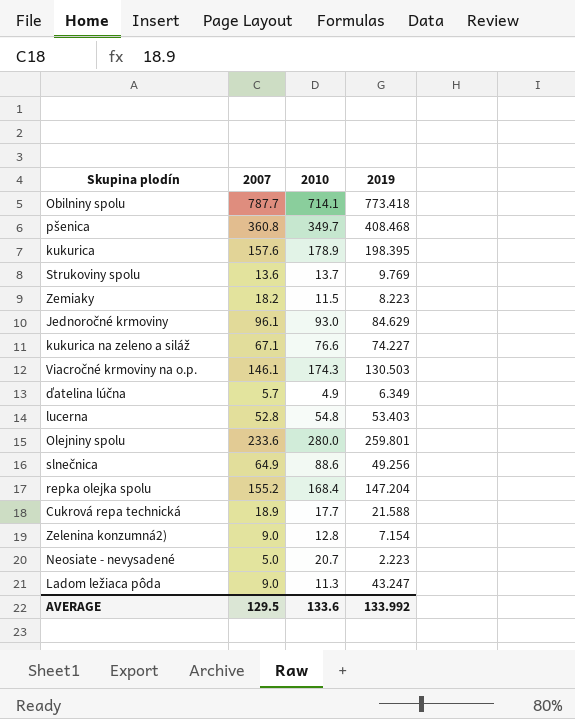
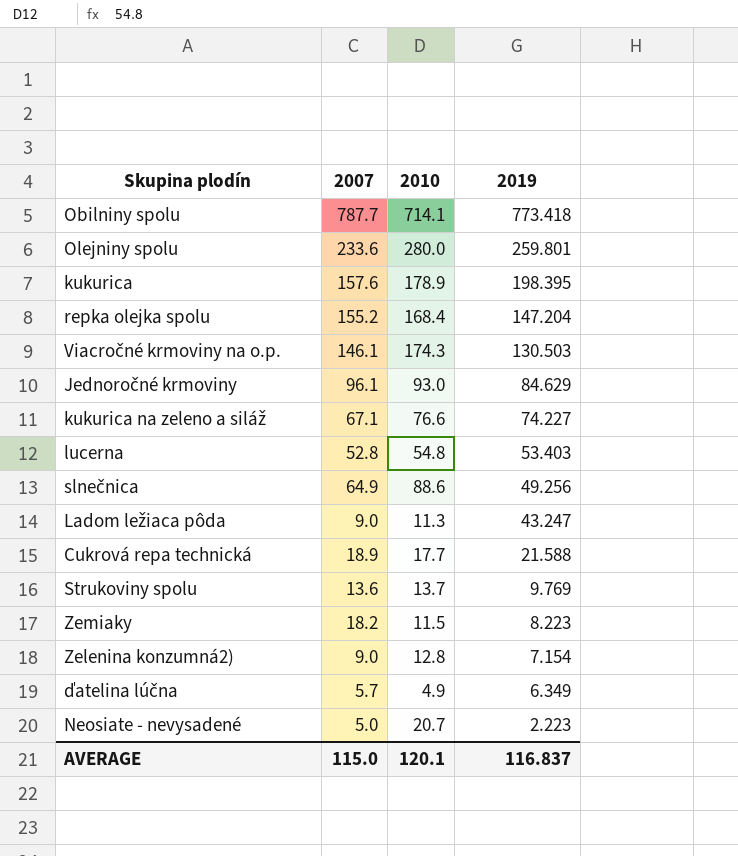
row order: none -> 2019 descending
row pšenica: 360.8 | 349.7 | 408.468 -> none
AVERAGE | 2007: 129.5 -> 115.0
AVERAGE | 2010: 133.6 -> 120.1
AVERAGE | 2019: 133.992 -> 116.837

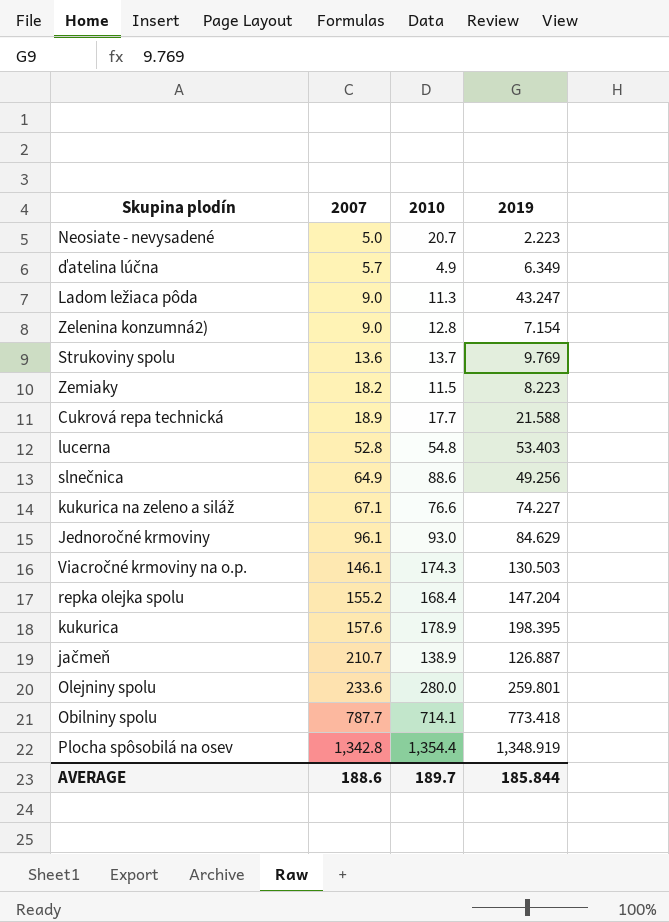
row order: 2019 descending -> 2007 ascending
row jačmeň: none -> 210.7 | 138.9 | 126.887
row Plocha spôsobilá na osev: none -> 1,342.8 | 1,354.4 | 1,348.919
AVERAGE | 2007: 115.0 -> 188.6
AVERAGE | 2010: 120.1 -> 189.7
AVERAGE | 2019: 116.837 -> 185.844

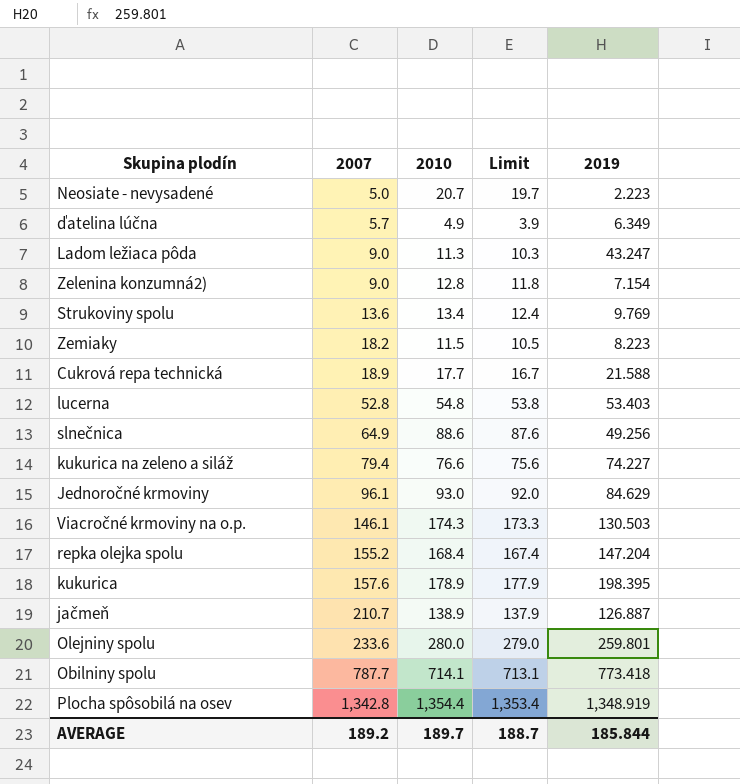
column Limit | formula: none -> [2010] - 1
Strukoviny spolu | 2010: 13.7 -> 13.4
kukurica na zeleno a siláž | 2007: 67.1 -> 79.4
AVERAGE | 2007: 188.6 -> 189.2

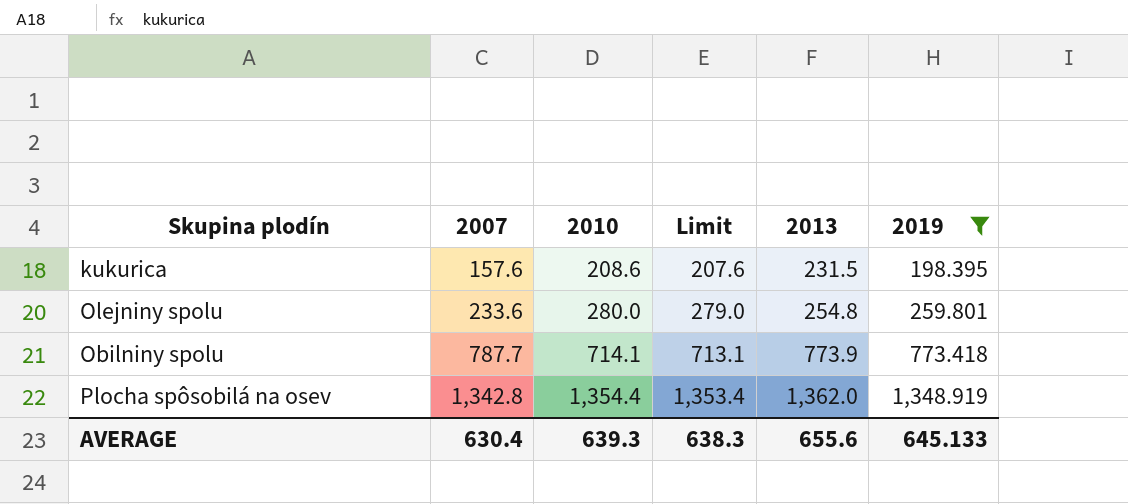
filter: none -> 2019 >= 198.395
column 2013 | position: none -> 5
kukurica | 2010: 178.9 -> 208.6
kukurica | Limit: 177.9 -> 207.6
AVERAGE | 2007: 189.2 -> 630.4
AVERAGE | 2010: 189.7 -> 639.3
AVERAGE | Limit: 188.7 -> 638.3
AVERAGE | 2019: 185.844 -> 645.133

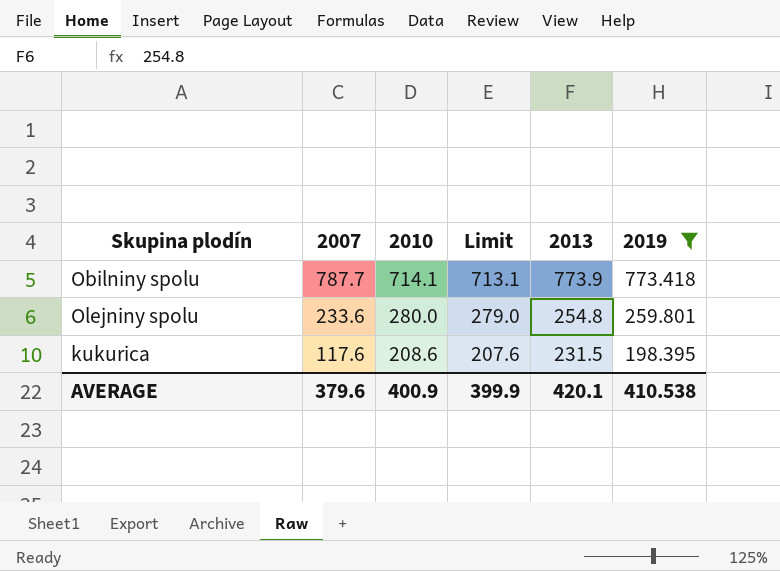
row order: 2007 ascending -> 2007 descending
row Plocha spôsobilá na osev: 1,342.8 | 1,354.4 | 1,353.4 | 1,362.0 | 1,348.919 -> none
kukurica | 2007: 157.6 -> 117.6
AVERAGE | 2007: 630.4 -> 379.6
AVERAGE | 2010: 639.3 -> 400.9
AVERAGE | Limit: 638.3 -> 399.9
AVERAGE | 2013: 655.6 -> 420.1
AVERAGE | 2019: 645.133 -> 410.538

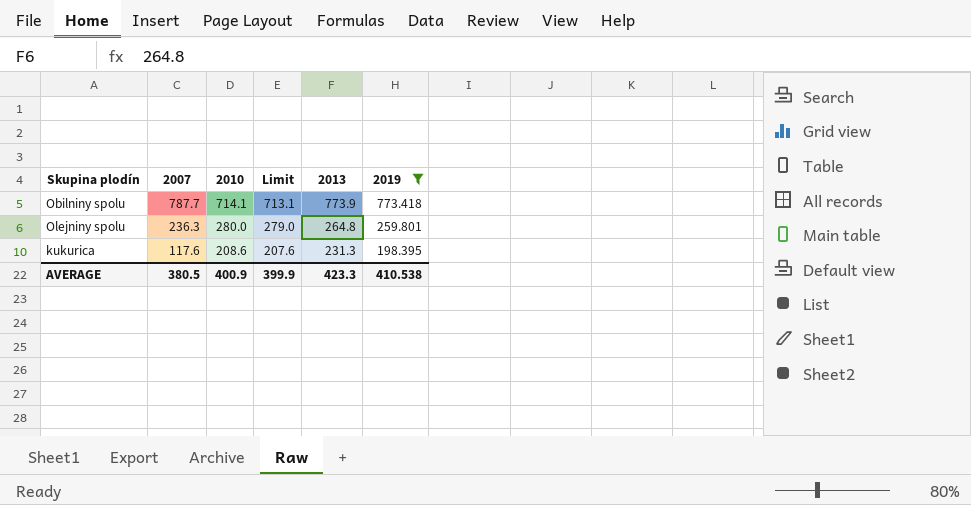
Olejniny spolu | 2007: 233.6 -> 236.3
Olejniny spolu | 2013: 254.8 -> 264.8
kukurica | 2013: 231.5 -> 231.3
AVERAGE | 2007: 379.6 -> 380.5
AVERAGE | 2013: 420.1 -> 423.3

